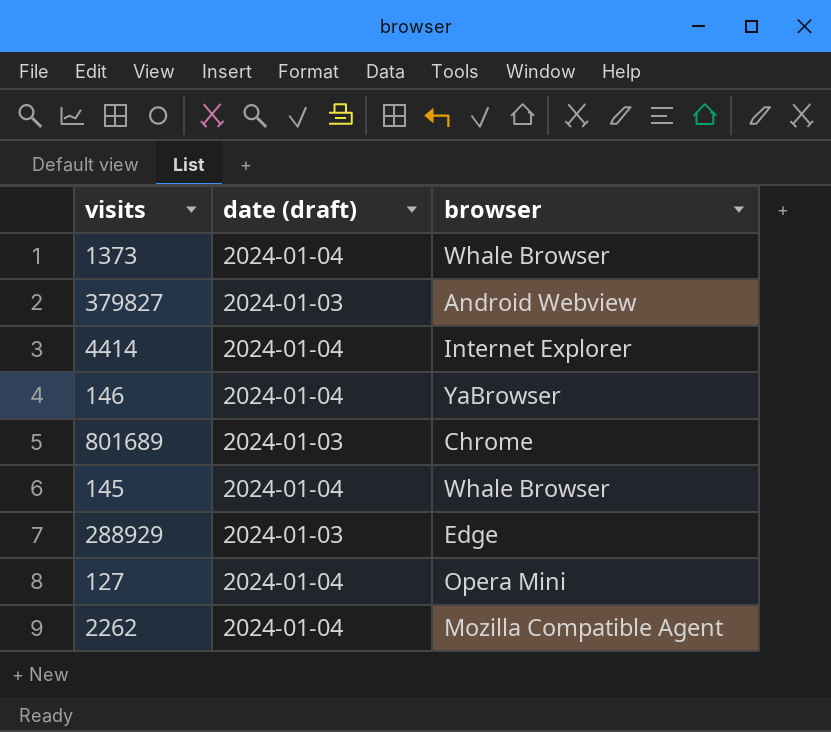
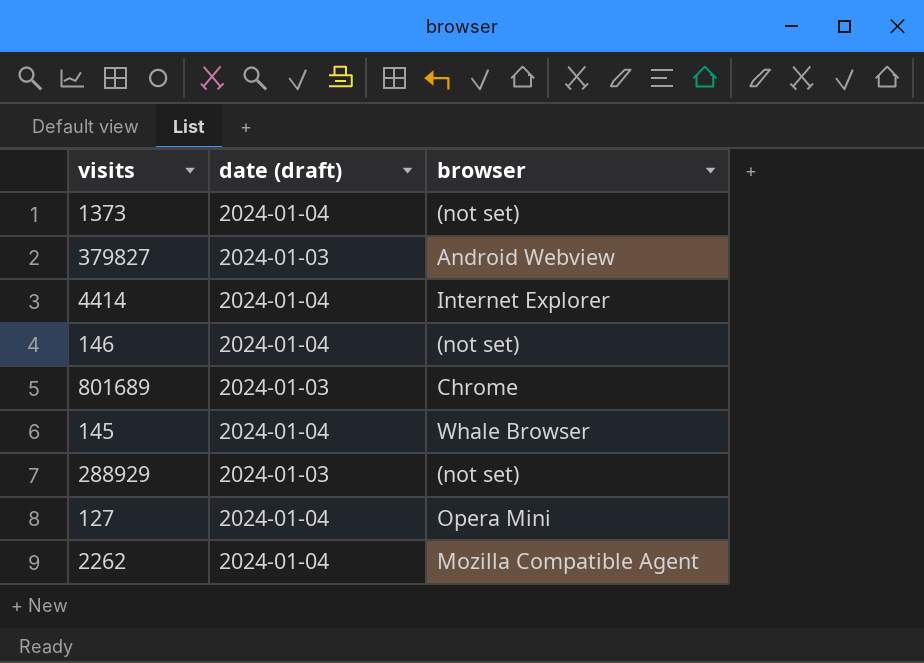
1373 | browser: Whale Browser -> (not set)
146 | browser: YaBrowser -> (not set)
288929 | browser: Edge -> (not set)

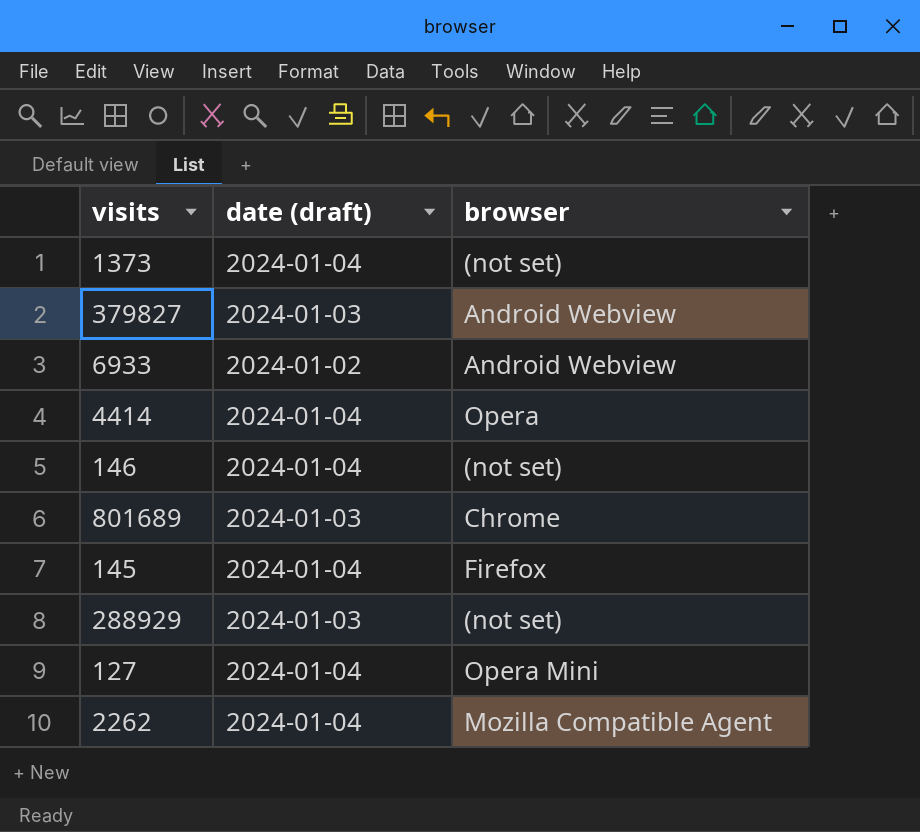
row 6933: none -> 2024-01-02 | Android Webview
4414 | browser: Internet Explorer -> Opera
145 | browser: Whale Browser -> Firefox

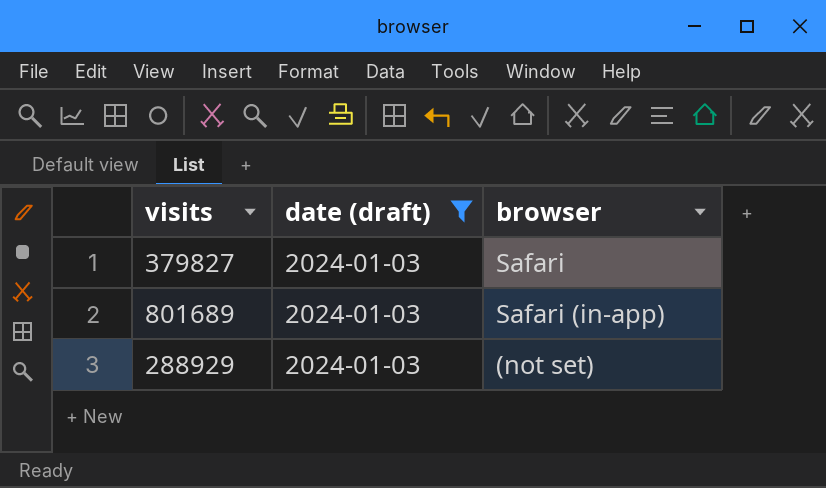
filter: none -> date (draft) = 2024-01-03
379827 | browser: Android Webview -> Safari
801689 | browser: Chrome -> Safari (in-app)

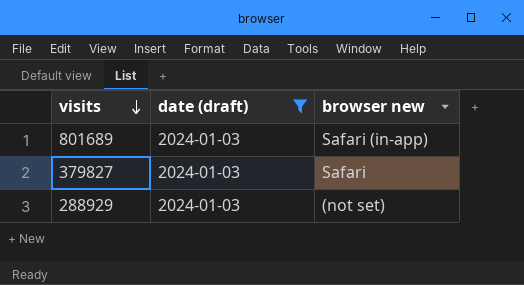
row order: none -> visits descending
column name: browser -> browser new

